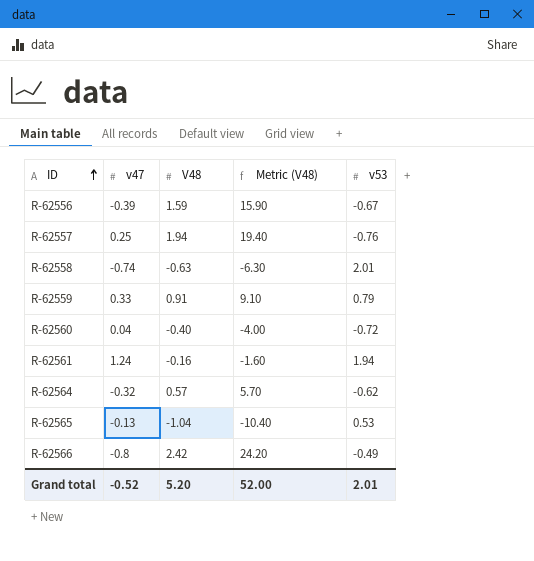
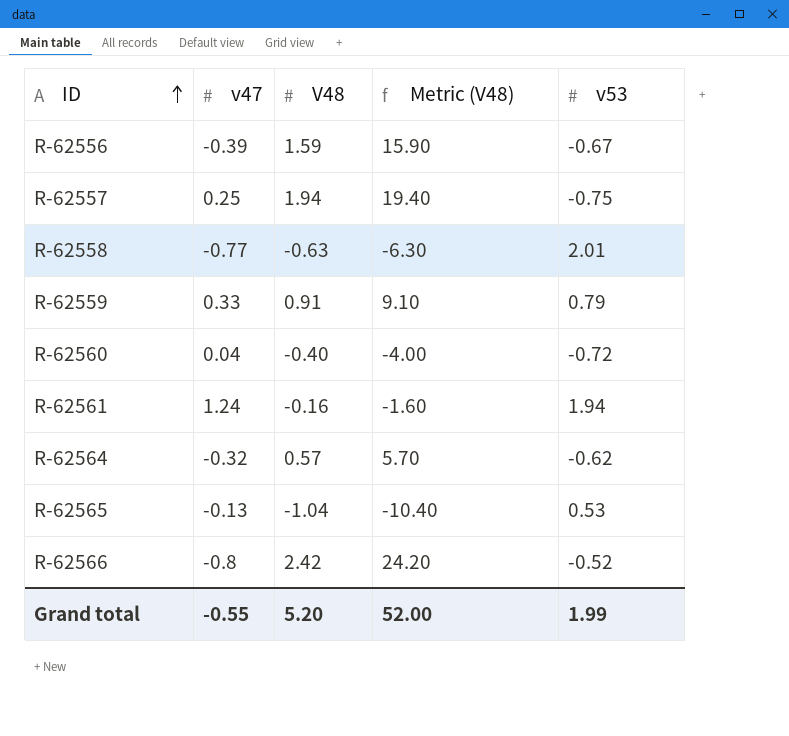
R-62557 | v53: -0.76 -> -0.75
R-62558 | v47: -0.74 -> -0.77
R-62566 | v53: -0.49 -> -0.52
Grand total | v47: -0.52 -> -0.55
Grand total | v53: 2.01 -> 1.99

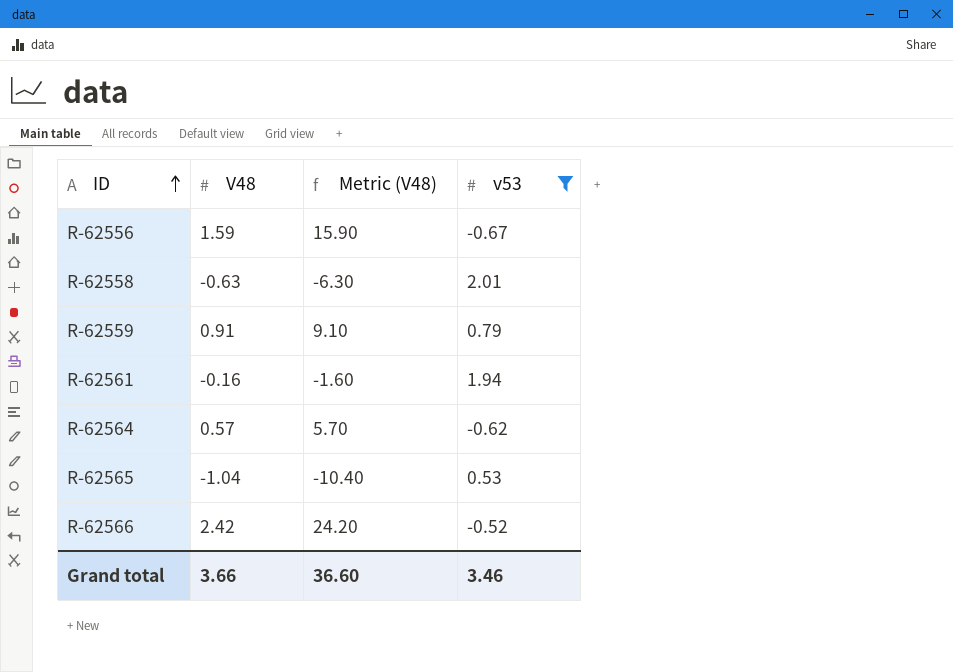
filter: none -> v53 >= -0.67
column v47 | position: 2 -> none
Grand total | V48: 5.20 -> 3.66
Grand total | Metric (V48): 52.00 -> 36.60
Grand total | v53: 1.99 -> 3.46

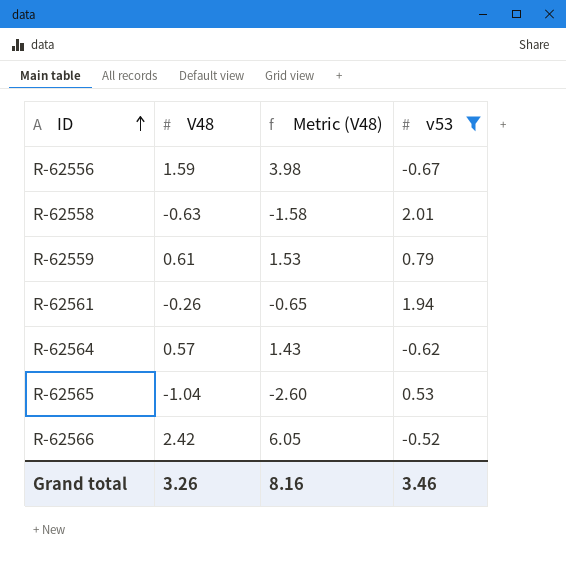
column Metric (V48) | formula: [V48] * 10 -> [V48] * 2.5
R-62559 | V48: 0.91 -> 0.61
R-62561 | V48: -0.16 -> -0.26
Grand total | V48: 3.66 -> 3.26
Grand total | Metric (V48): 36.60 -> 8.16

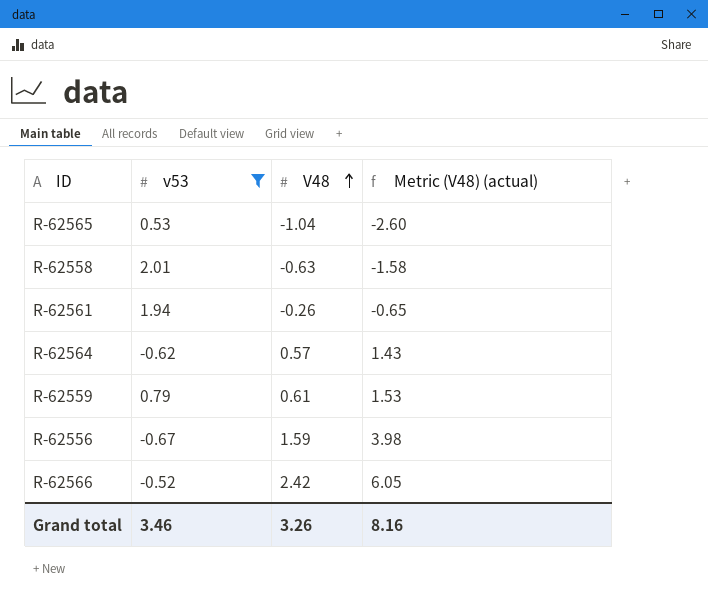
row order: ID ascending -> V48 ascending
column v53 | position: 4 -> 2
column name: Metric (V48) -> Metric (V48) (actual)

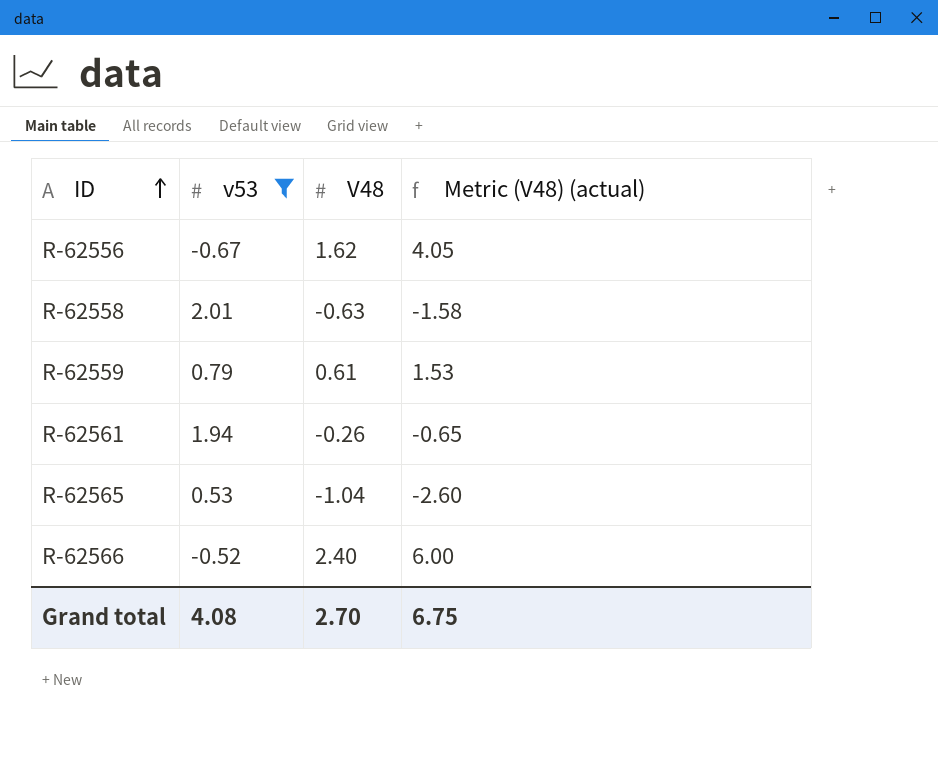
row order: V48 ascending -> ID ascending
row R-62564: -0.62 | 0.57 | 1.43 -> none
R-62556 | V48: 1.59 -> 1.62
R-62556 | Metric (V48) (actual): 3.98 -> 4.05
R-62566 | V48: 2.42 -> 2.40
R-62566 | Metric (V48) (actual): 6.05 -> 6.00
Grand total | v53: 3.46 -> 4.08
Grand total | V48: 3.26 -> 2.70
Grand total | Metric (V48) (actual): 8.16 -> 6.75

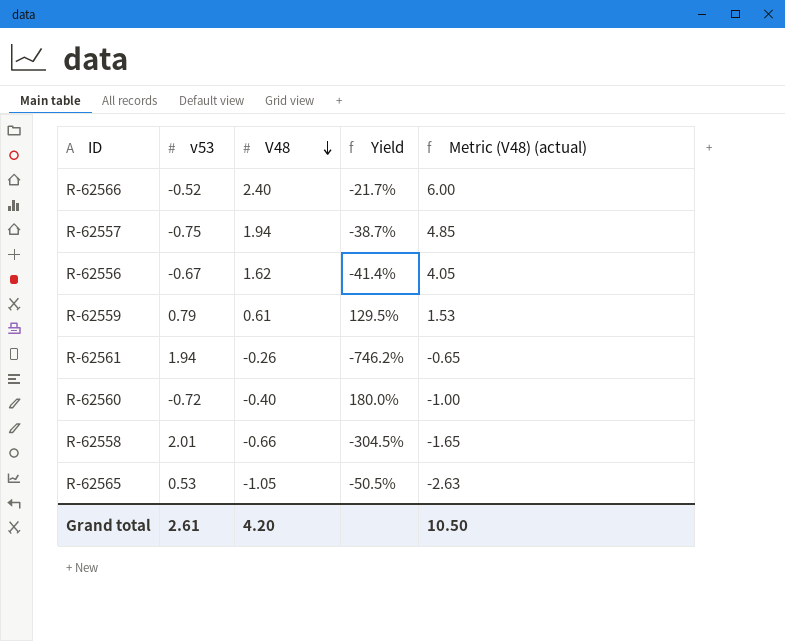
filter: v53 >= -0.67 -> none
row order: ID ascending -> V48 descending
column Yield | formula: none -> [v53] / [V48]
R-62558 | V48: -0.63 -> -0.66
R-62558 | Metric (V48) (actual): -1.58 -> -1.65
R-62565 | V48: -1.04 -> -1.05
R-62565 | Metric (V48) (actual): -2.60 -> -2.63
Grand total | v53: 4.08 -> 2.61
Grand total | V48: 2.70 -> 4.20
Grand total | Metric (V48) (actual): 6.75 -> 10.50

